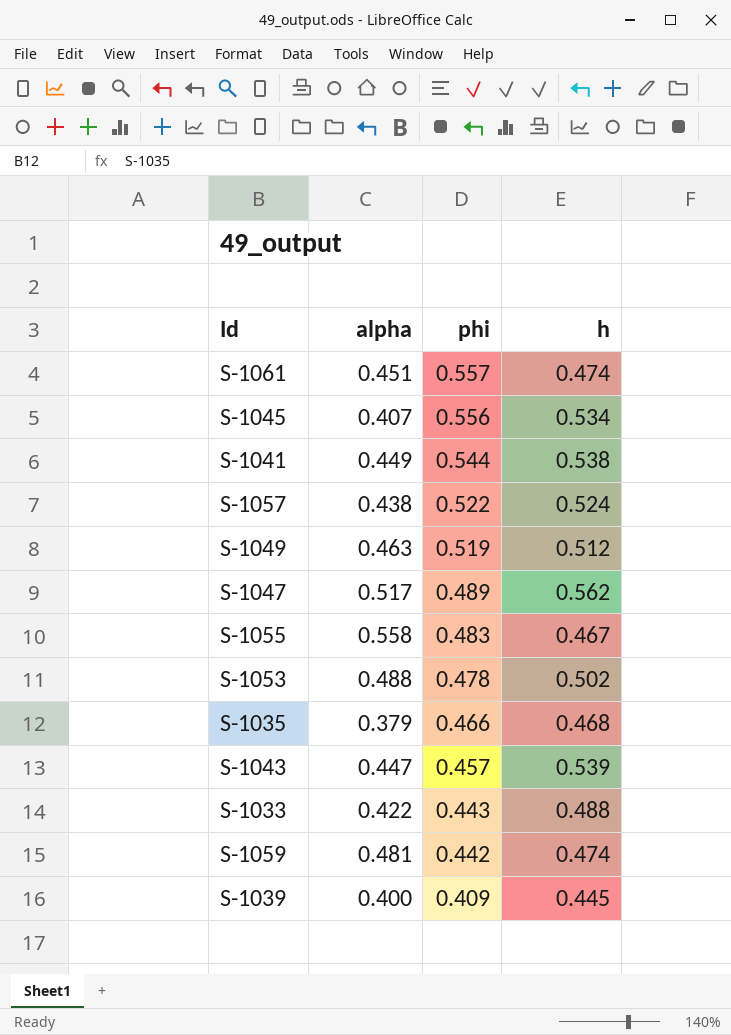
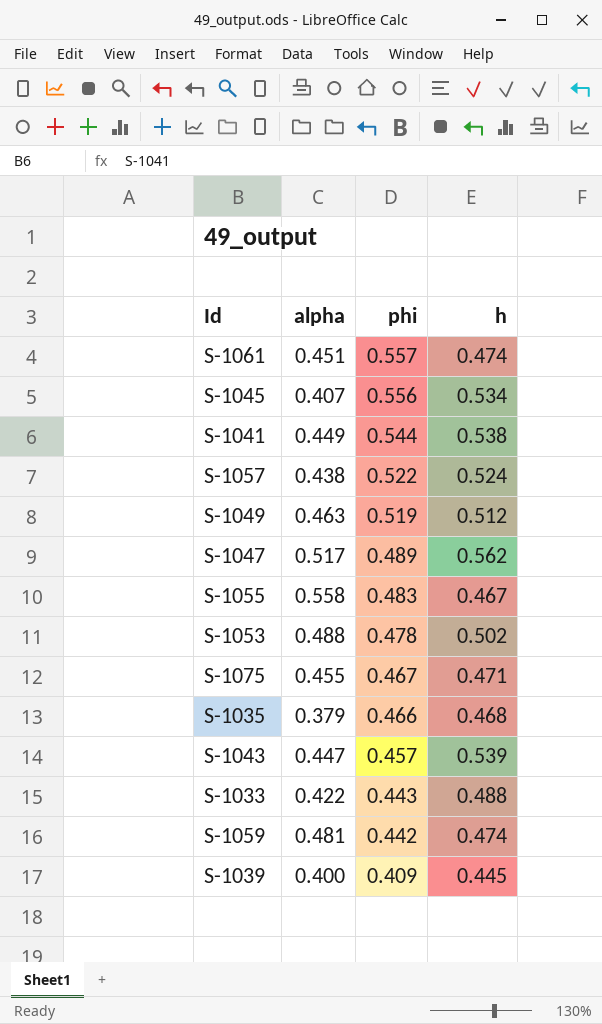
row S-1075: none -> 0.455 | 0.467 | 0.471

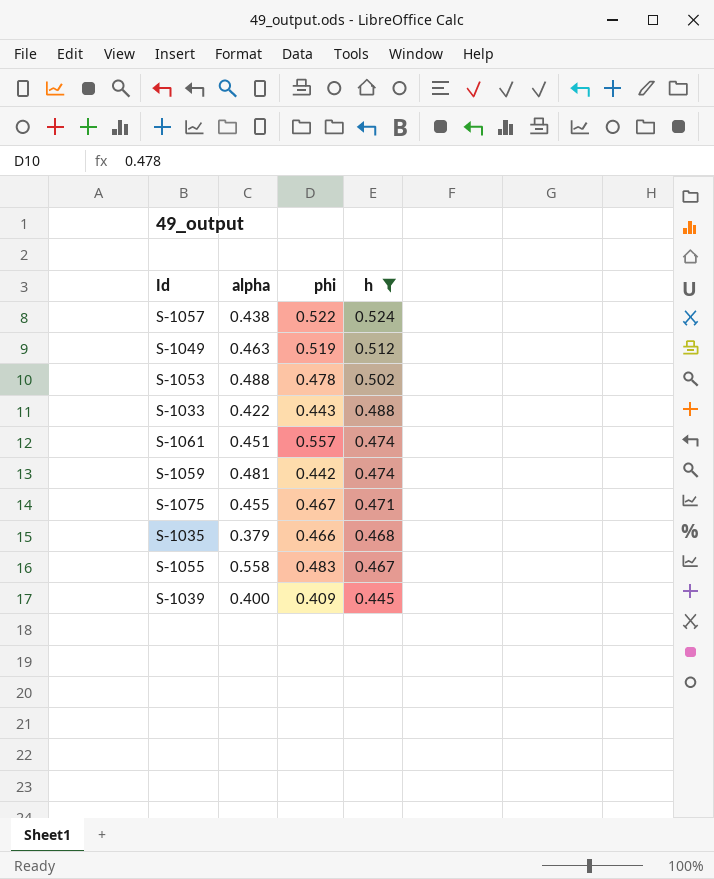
filter: none -> h <= 0.524
row order: phi descending -> h descending

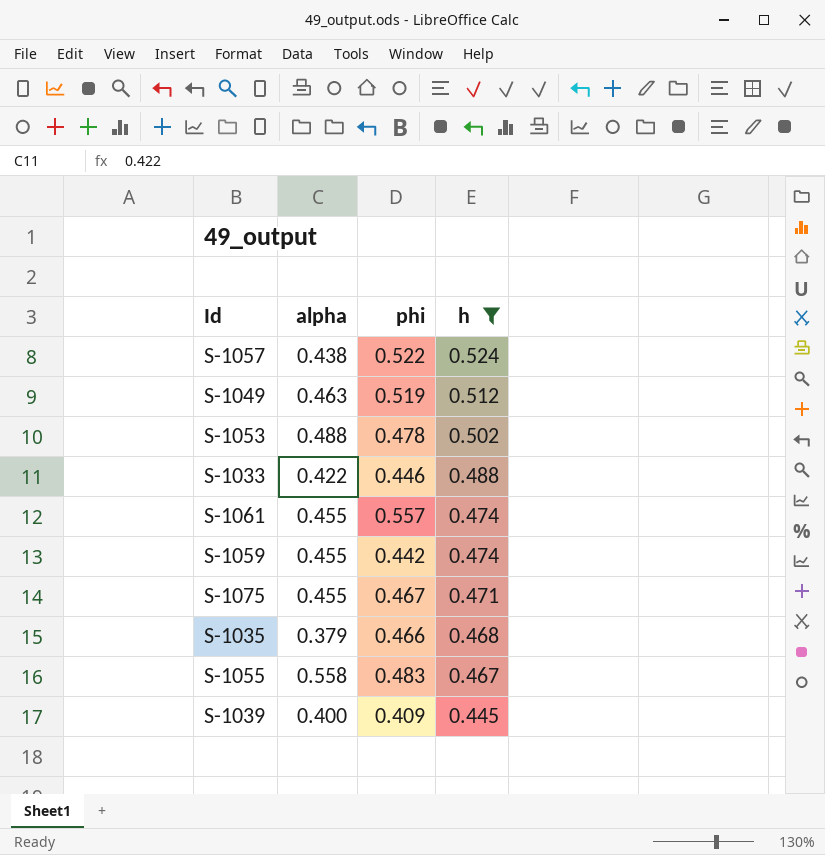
S-1033 | phi: 0.443 -> 0.446
S-1061 | alpha: 0.451 -> 0.455
S-1059 | alpha: 0.481 -> 0.455

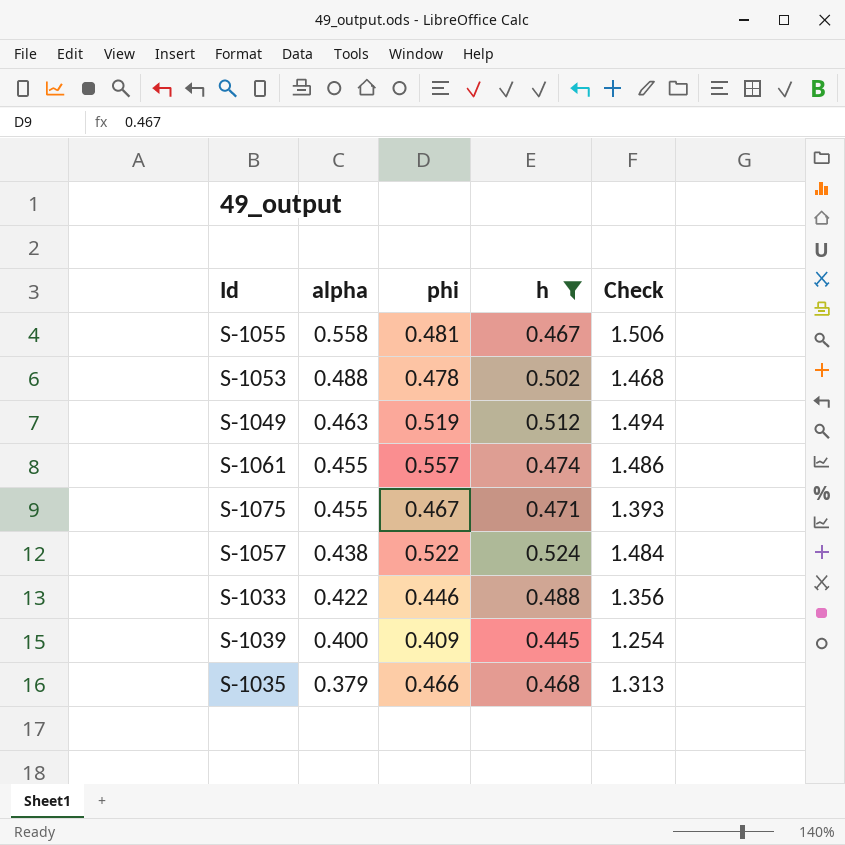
row order: h descending -> alpha descending
column Check | formula: none -> [alpha] + [phi] + [h]
row S-1059: 0.455 | 0.442 | 0.474 -> none
S-1055 | phi: 0.483 -> 0.481

